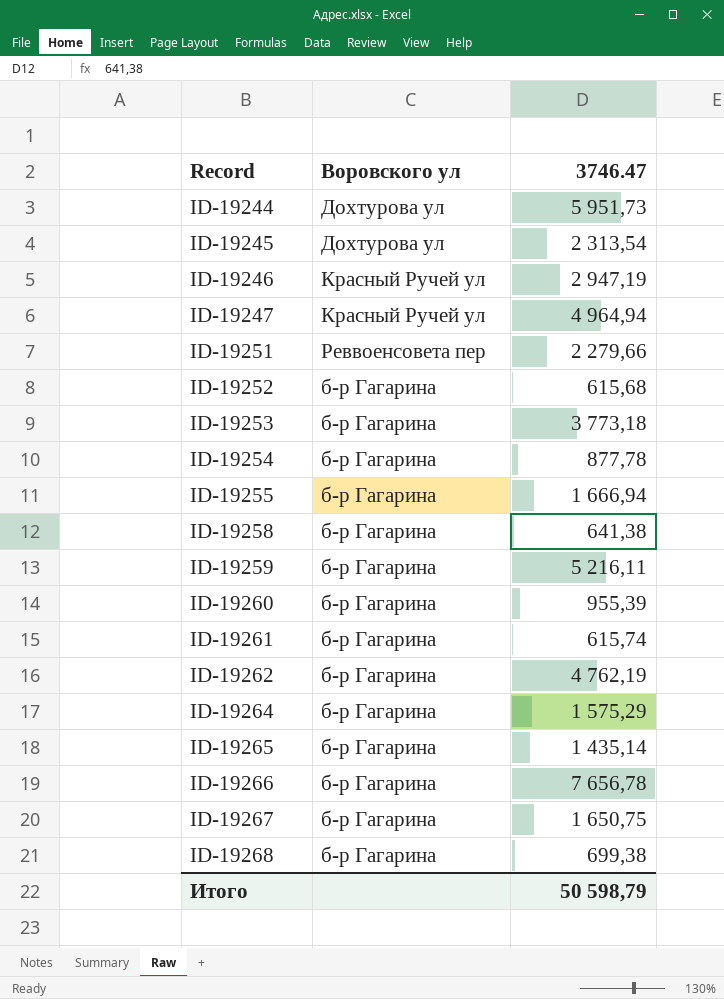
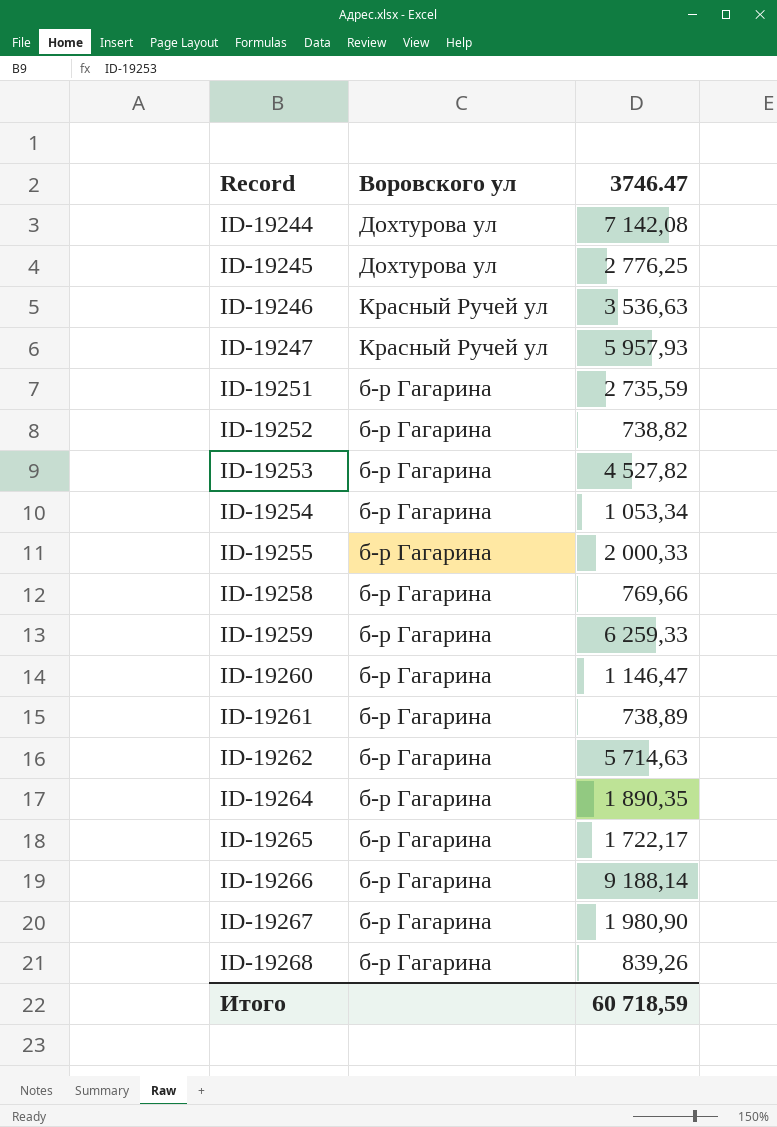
ID-19244 | 3746.47: 5 951,73 -> 7 142,08
ID-19245 | 3746.47: 2 313,54 -> 2 776,25
ID-19246 | 3746.47: 2 947,19 -> 3 536,63
ID-19247 | 3746.47: 4 964,94 -> 5 957,93
ID-19251 | Воровского ул: Реввоенсовета пер -> б-р Гагарина
ID-19251 | 3746.47: 2 279,66 -> 2 735,59
ID-19252 | 3746.47: 615,68 -> 738,82
ID-19253 | 3746.47: 3 773,18 -> 4 527,82
ID-19254 | 3746.47: 877,78 -> 1 053,34
ID-19255 | 3746.47: 1 666,94 -> 2 000,33
ID-19258 | 3746.47: 641,38 -> 769,66
ID-19259 | 3746.47: 5 216,11 -> 6 259,33
ID-19260 | 3746.47: 955,39 -> 1 146,47
ID-19261 | 3746.47: 615,74 -> 738,89
ID-19262 | 3746.47: 4 762,19 -> 5 714,63
ID-19264 | 3746.47: 1 575,29 -> 1 890,35
ID-19265 | 3746.47: 1 435,14 -> 1 722,17
ID-19266 | 3746.47: 7 656,78 -> 9 188,14
ID-19267 | 3746.47: 1 650,75 -> 1 980,90
ID-19268 | 3746.47: 699,38 -> 839,26
Итого | 3746.47: 50 598,79 -> 60 718,59

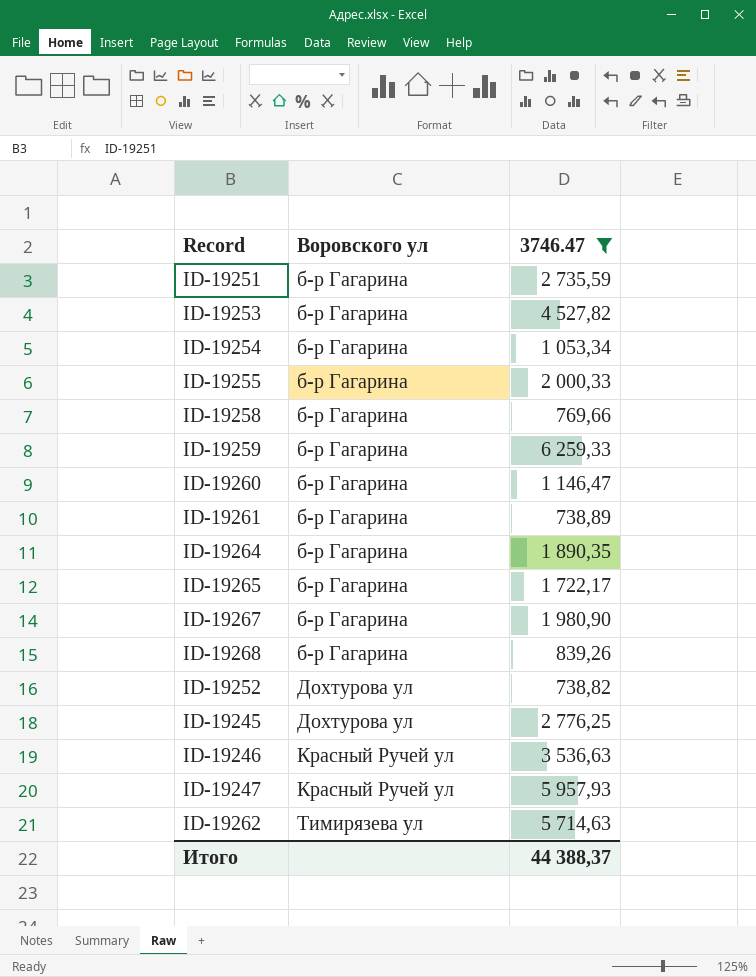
filter: none -> 3746.47 <= 6 259,33
row order: Record ascending -> Воровского ул ascending
ID-19252 | Воровского ул: б-р Гагарина -> Дохтурова ул
ID-19262 | Воровского ул: б-р Гагарина -> Тимирязева ул
Итого | 3746.47: 60 718,59 -> 44 388,37

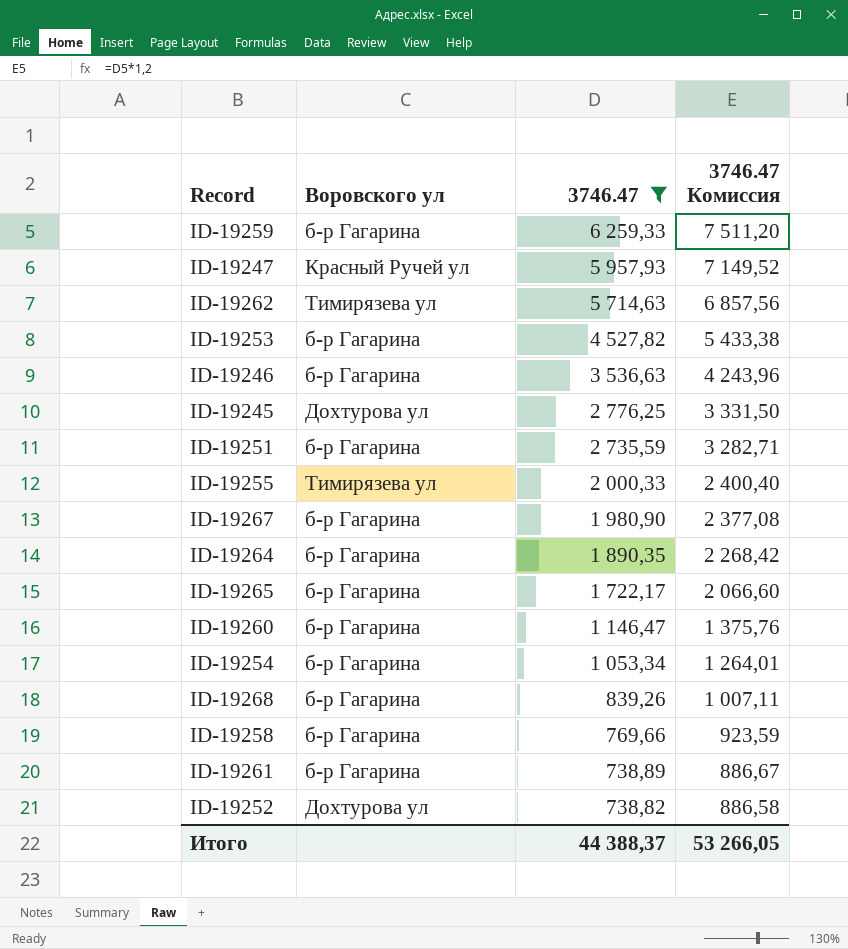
row order: Воровского ул ascending -> 3746.47 descending
column 3746.47 Комиссия | formula: none -> [3746.47] * 1,2
ID-19246 | Воровского ул: Красный Ручей ул -> б-р Гагарина
ID-19255 | Воровского ул: б-р Гагарина -> Тимирязева ул

